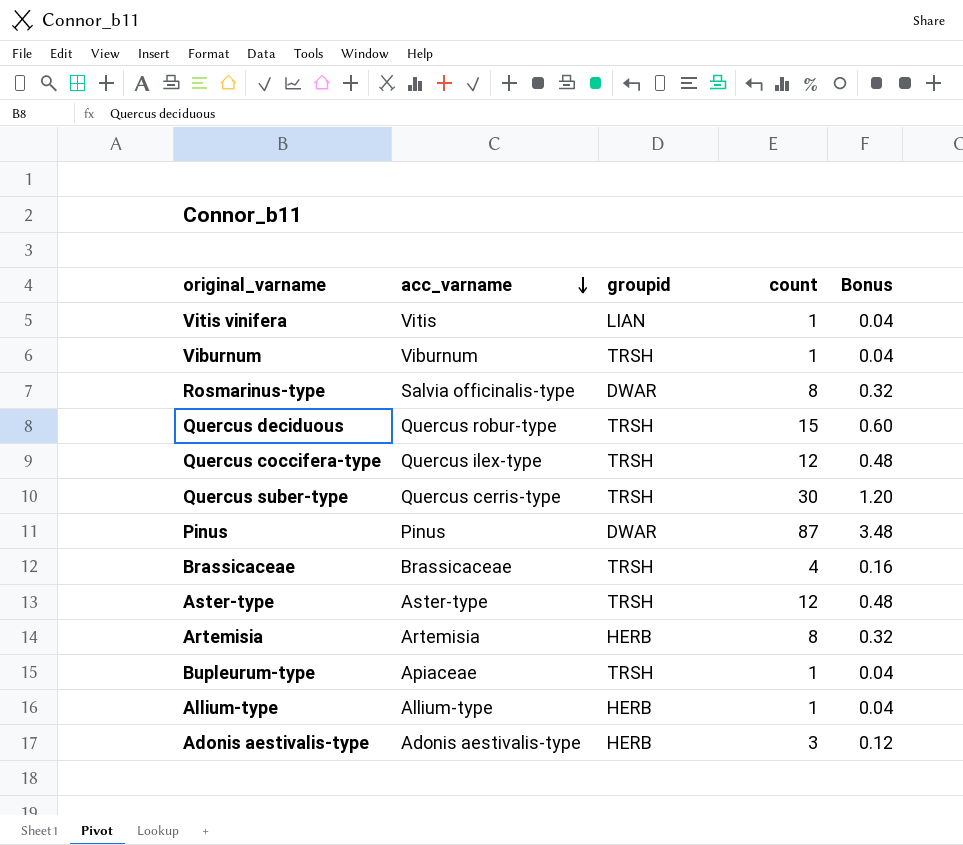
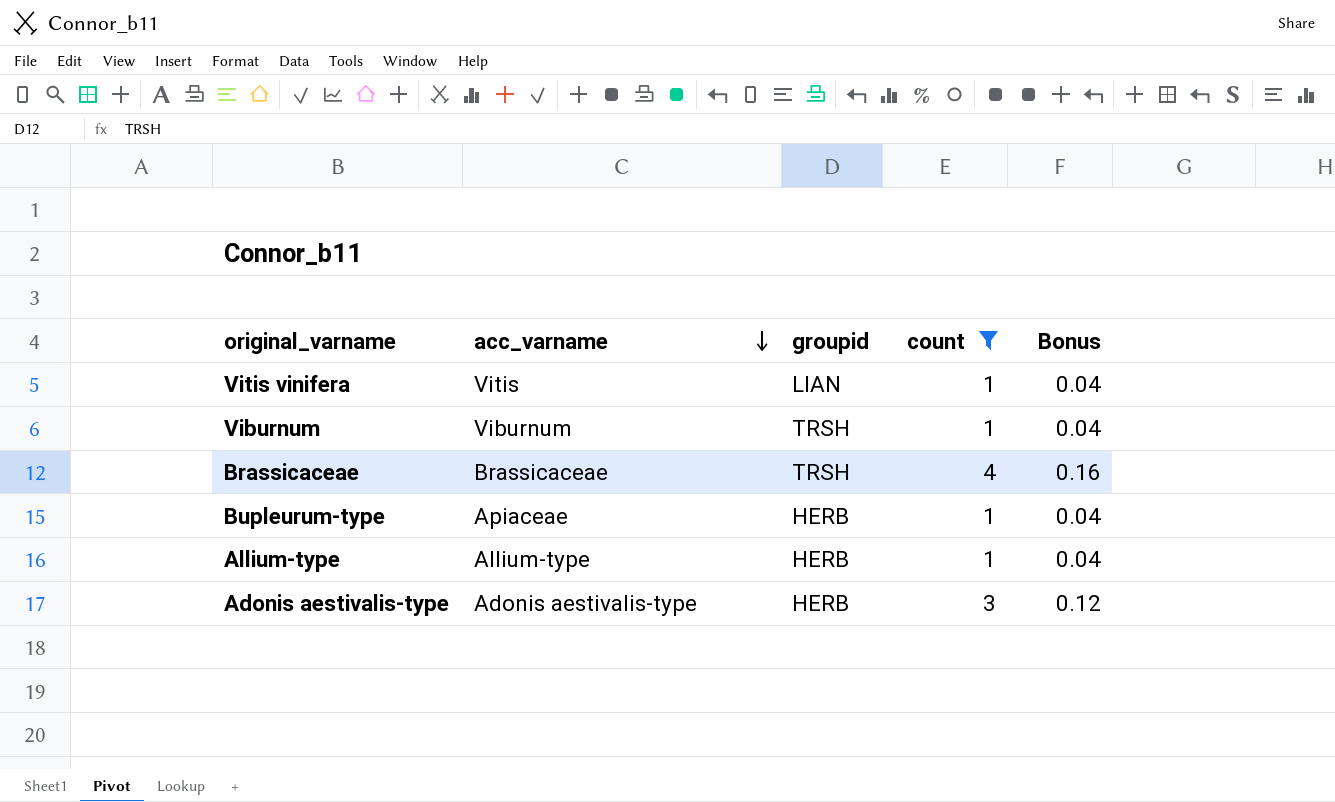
filter: none -> count <= 4
Bupleurum-type | groupid: TRSH -> HERB

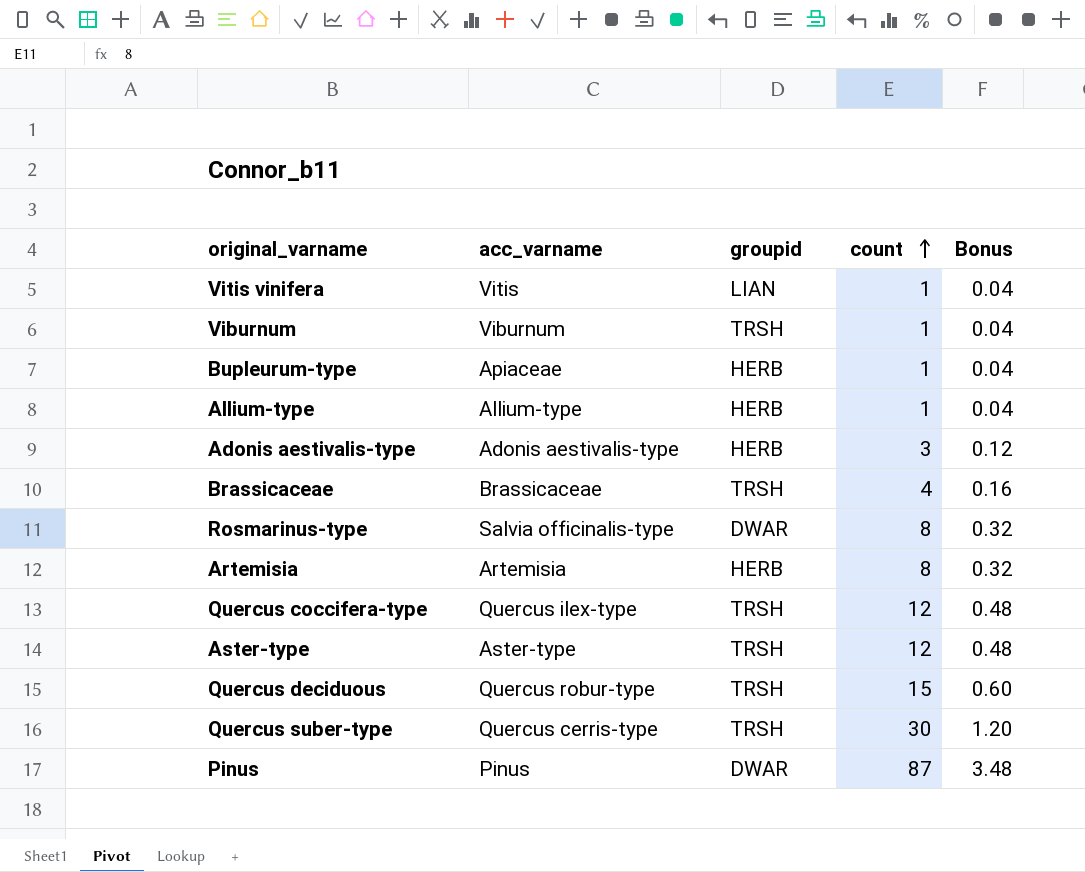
filter: count <= 4 -> none
row order: acc_varname descending -> count ascending

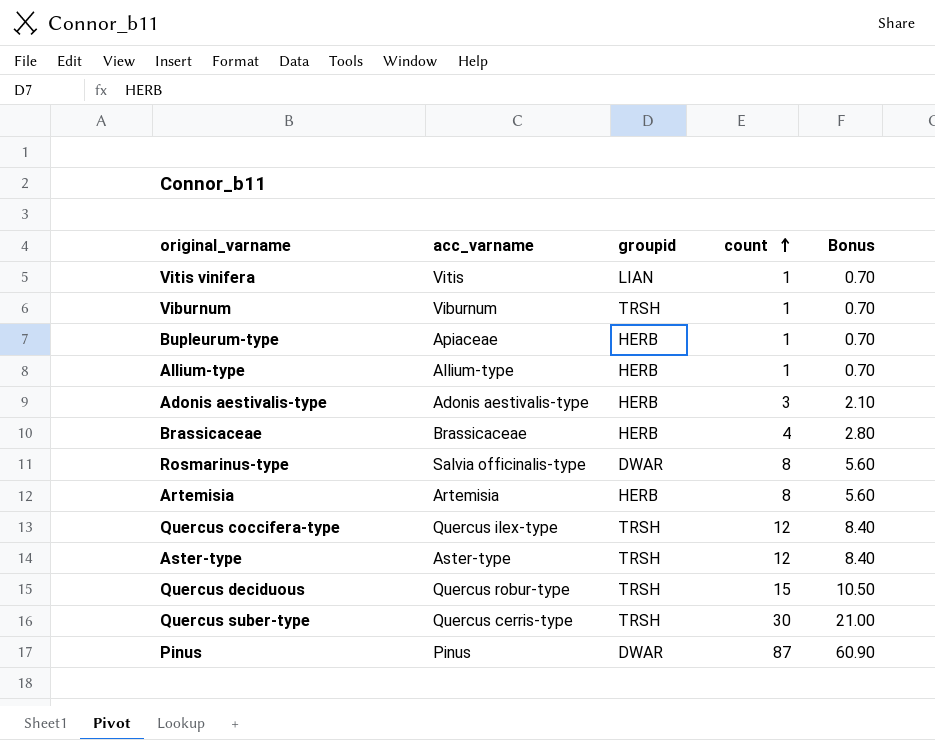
column Bonus | formula: [count] * 0.04 -> [count] * 0.7
Brassicaceae | groupid: TRSH -> HERB

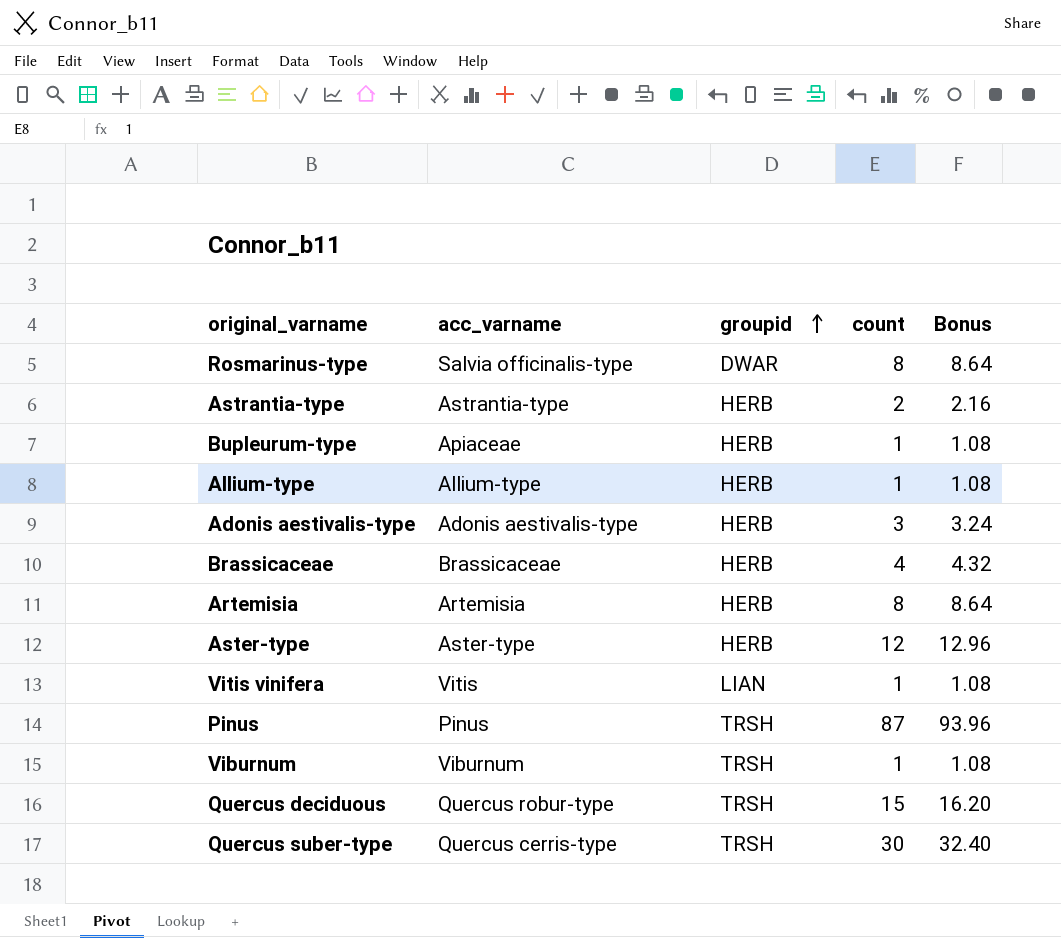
row order: count ascending -> groupid ascending
column Bonus | formula: [count] * 0.7 -> [count] * 1.08
row Quercus coccifera-type: Quercus ilex-type | TRSH | 12 | 8.40 -> none
row Astrantia-type: none -> Astrantia-type | HERB | 2 | 2.16
Aster-type | groupid: TRSH -> HERB
Pinus | groupid: DWAR -> TRSH

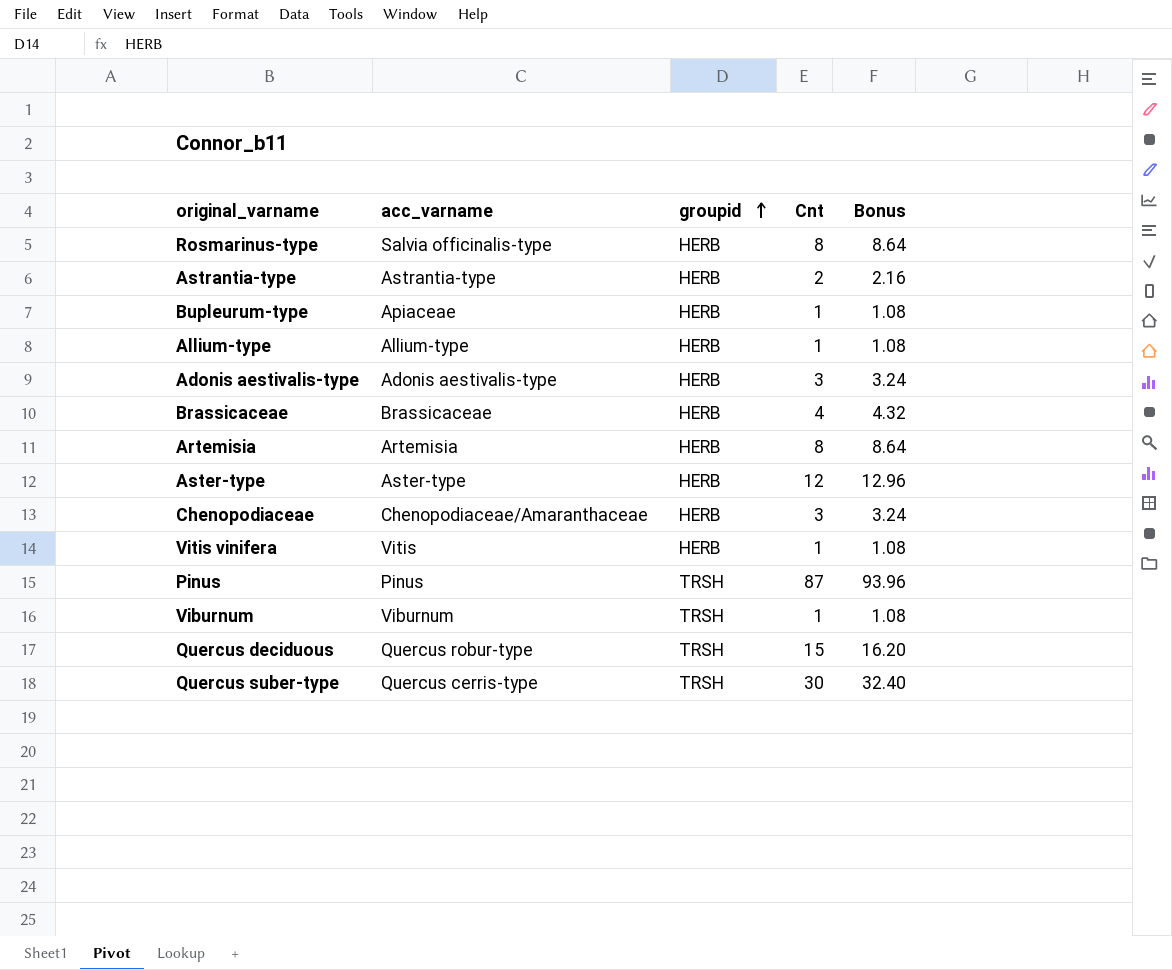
column name: count -> Cnt
Rosmarinus-type | groupid: DWAR -> HERB
row Chenopodiaceae: none -> Chenopodiaceae/Amaranthaceae | HERB | 3 | 3.24
Vitis vinifera | groupid: LIAN -> HERB

